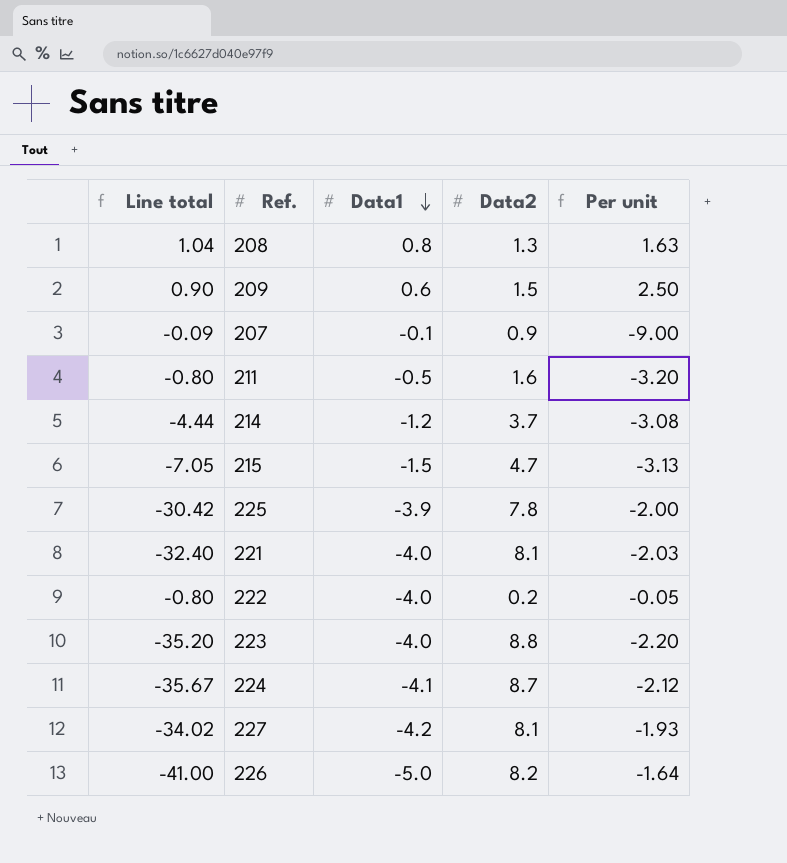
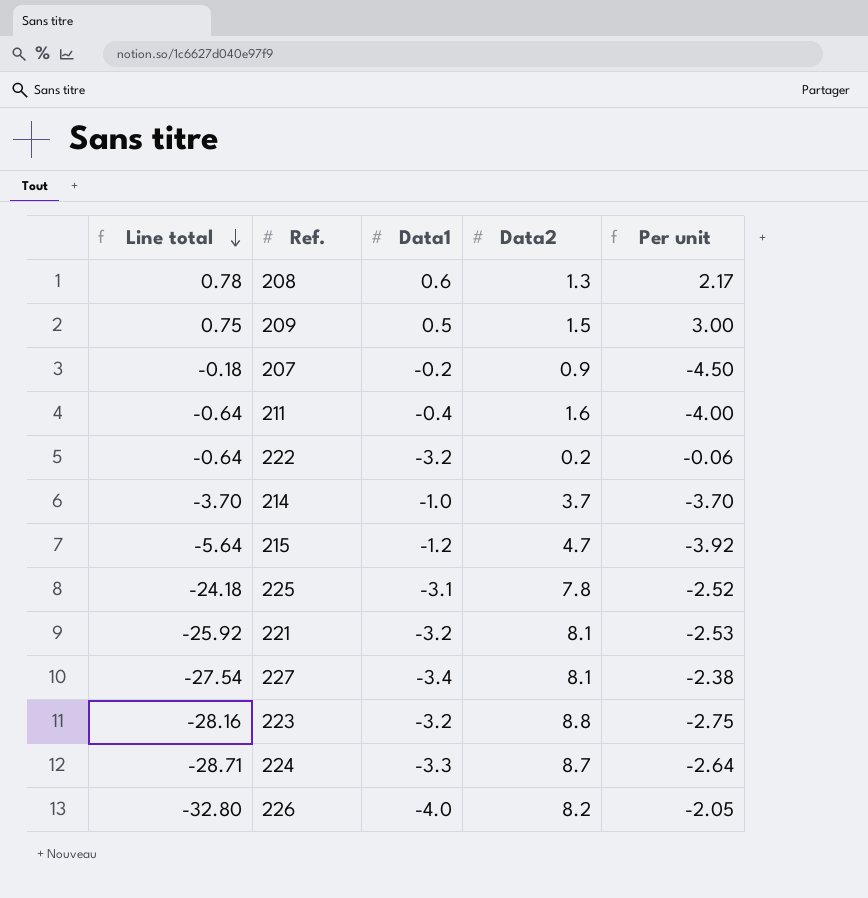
row order: Data1 descending -> Line total descending
208 | Line total: 1.04 -> 0.78
208 | Data1: 0.8 -> 0.6
208 | Per unit: 1.63 -> 2.17
209 | Line total: 0.90 -> 0.75
209 | Data1: 0.6 -> 0.5
209 | Per unit: 2.50 -> 3.00
207 | Line total: -0.09 -> -0.18
207 | Data1: -0.1 -> -0.2
207 | Per unit: -9.00 -> -4.50
211 | Line total: -0.80 -> -0.64
211 | Data1: -0.5 -> -0.4
211 | Per unit: -3.20 -> -4.00
222 | Line total: -0.80 -> -0.64
222 | Data1: -4.0 -> -3.2
222 | Per unit: -0.05 -> -0.06
214 | Line total: -4.44 -> -3.70
214 | Data1: -1.2 -> -1.0
214 | Per unit: -3.08 -> -3.70
215 | Line total: -7.05 -> -5.64
215 | Data1: -1.5 -> -1.2
215 | Per unit: -3.13 -> -3.92
225 | Line total: -30.42 -> -24.18
225 | Data1: -3.9 -> -3.1
225 | Per unit: -2.00 -> -2.52
221 | Line total: -32.40 -> -25.92
221 | Data1: -4.0 -> -3.2
221 | Per unit: -2.03 -> -2.53
227 | Line total: -34.02 -> -27.54
227 | Data1: -4.2 -> -3.4
227 | Per unit: -1.93 -> -2.38
223 | Line total: -35.20 -> -28.16
223 | Data1: -4.0 -> -3.2
223 | Per unit: -2.20 -> -2.75
224 | Line total: -35.67 -> -28.71
224 | Data1: -4.1 -> -3.3
224 | Per unit: -2.12 -> -2.64
226 | Line total: -41.00 -> -32.80
226 | Data1: -5.0 -> -4.0
226 | Per unit: -1.64 -> -2.05

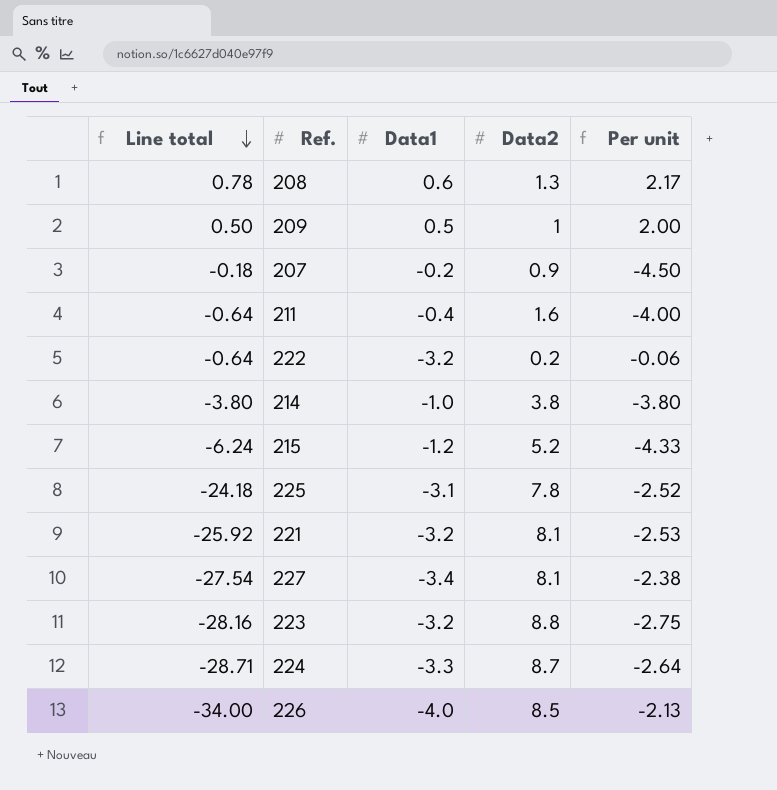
209 | Line total: 0.75 -> 0.50
209 | Data2: 1.5 -> 1
209 | Per unit: 3.00 -> 2.00
214 | Line total: -3.70 -> -3.80
214 | Data2: 3.7 -> 3.8
214 | Per unit: -3.70 -> -3.80
215 | Line total: -5.64 -> -6.24
215 | Data2: 4.7 -> 5.2
215 | Per unit: -3.92 -> -4.33
226 | Line total: -32.80 -> -34.00
226 | Data2: 8.2 -> 8.5
226 | Per unit: -2.05 -> -2.13

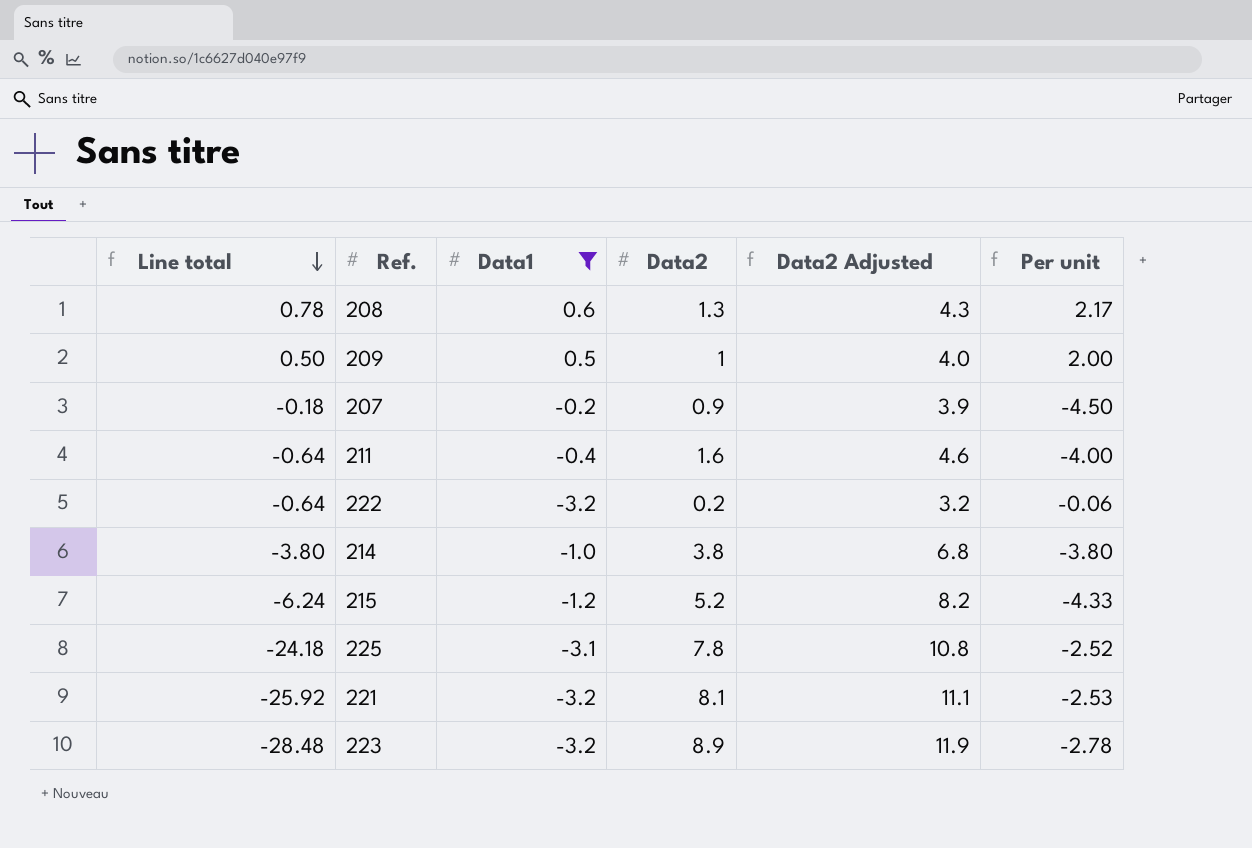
filter: none -> Data1 >= -3.2
column Data2 Adjusted | formula: none -> [Data2] + 3
223 | Line total: -28.16 -> -28.48
223 | Data2: 8.8 -> 8.9
223 | Per unit: -2.75 -> -2.78

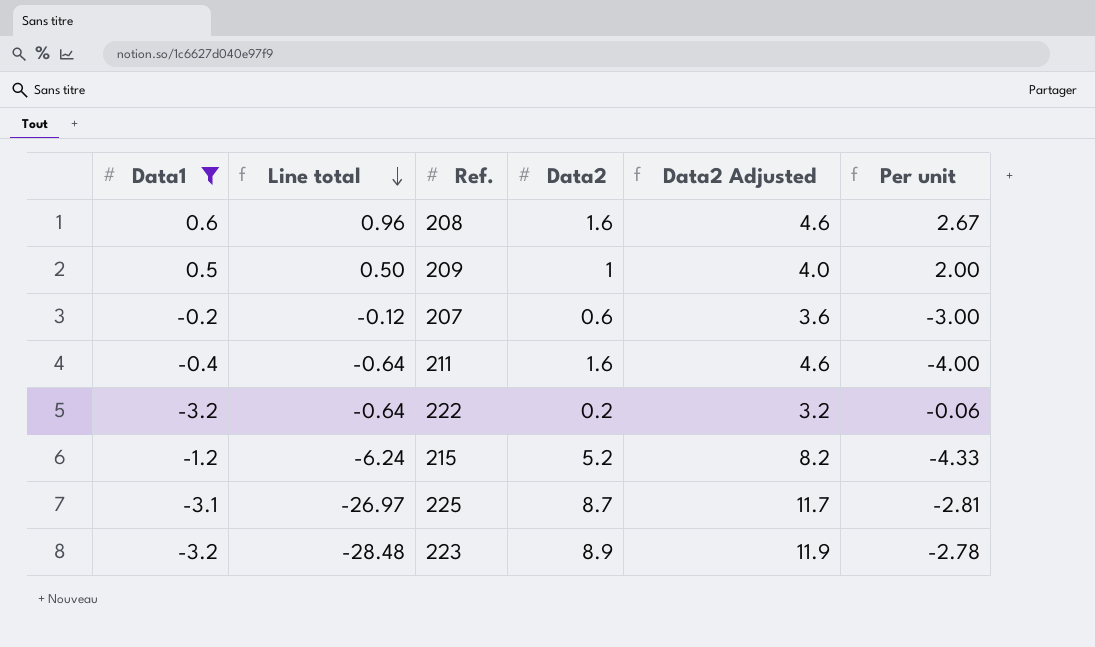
column Data1 | position: 3 -> 1
row 214: -3.80 | -1.0 | 3.8 | 6.8 | -3.80 -> none
row 221: -25.92 | -3.2 | 8.1 | 11.1 | -2.53 -> none
208 | Line total: 0.78 -> 0.96
208 | Data2: 1.3 -> 1.6
208 | Data2 Adjusted: 4.3 -> 4.6
208 | Per unit: 2.17 -> 2.67
207 | Line total: -0.18 -> -0.12
207 | Data2: 0.9 -> 0.6
207 | Data2 Adjusted: 3.9 -> 3.6
207 | Per unit: -4.50 -> -3.00
225 | Line total: -24.18 -> -26.97
225 | Data2: 7.8 -> 8.7
225 | Data2 Adjusted: 10.8 -> 11.7
225 | Per unit: -2.52 -> -2.81

